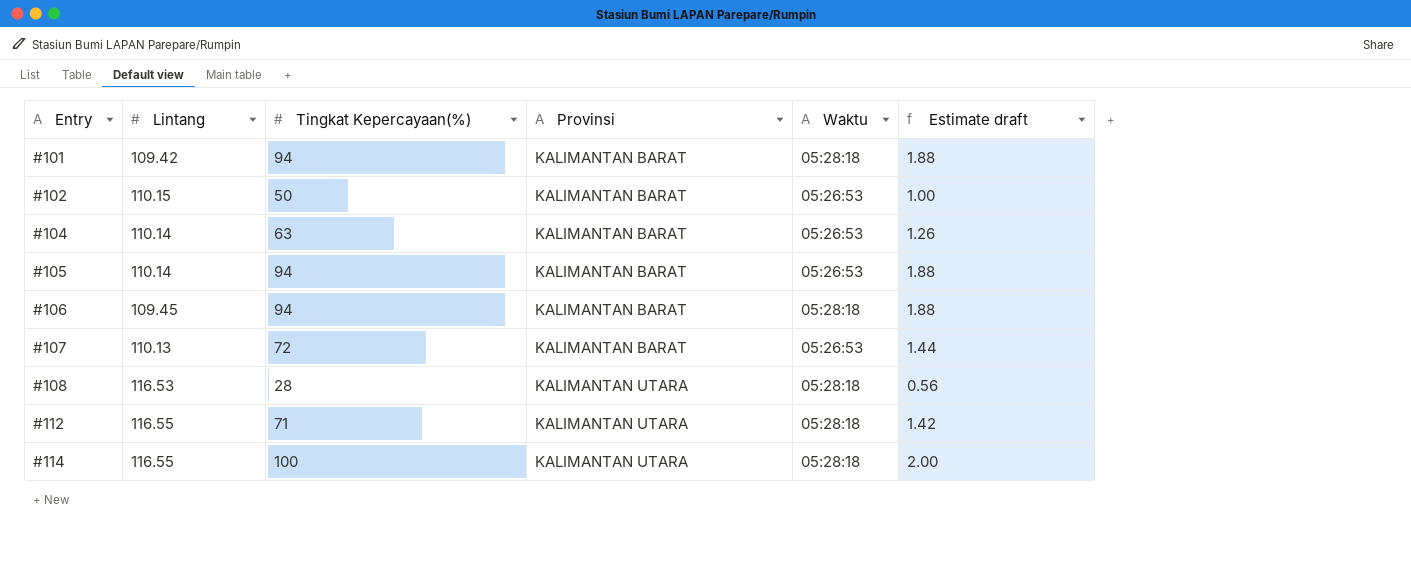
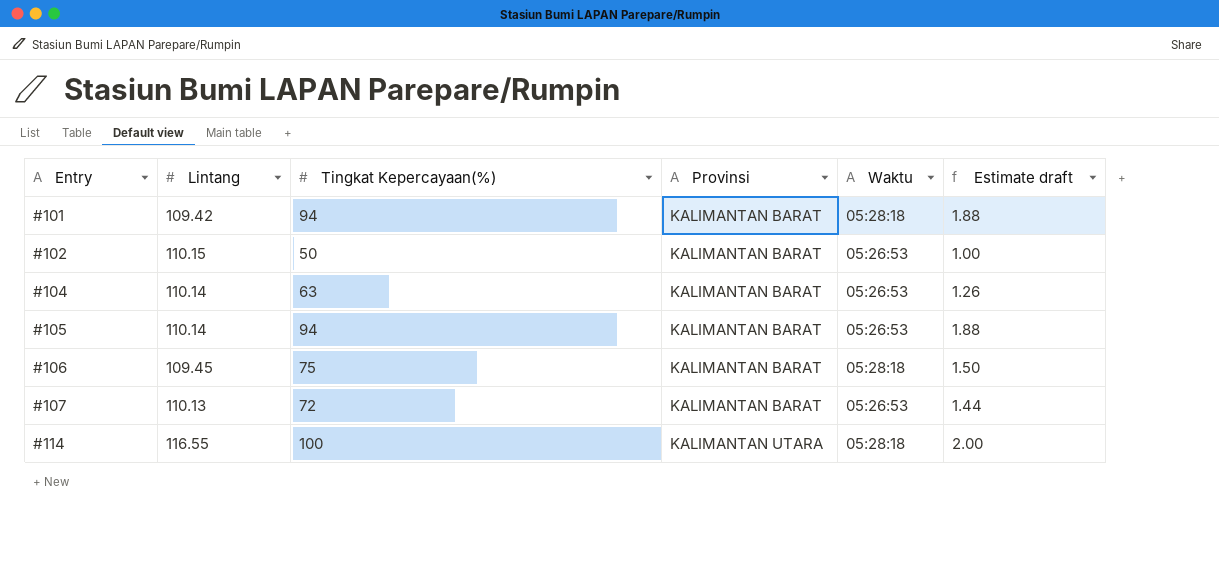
row #108: 116.53 | 28 | KALIMANTAN UTARA | 05:28:18 | 0.56 -> none
row #112: 116.55 | 71 | KALIMANTAN UTARA | 05:28:18 | 1.42 -> none
#106 | Tingkat Kepercayaan(%): 94 -> 75
#106 | Estimate draft: 1.88 -> 1.50

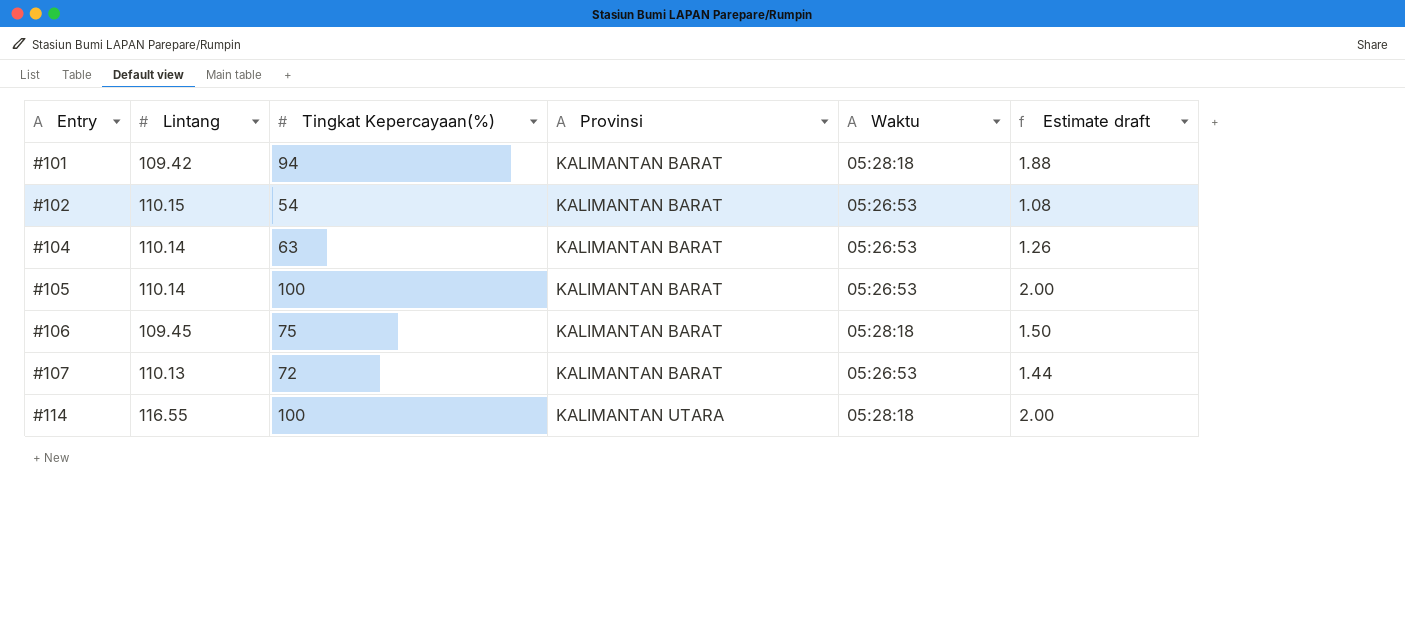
#102 | Tingkat Kepercayaan(%): 50 -> 54
#102 | Estimate draft: 1.00 -> 1.08
#105 | Tingkat Kepercayaan(%): 94 -> 100
#105 | Estimate draft: 1.88 -> 2.00

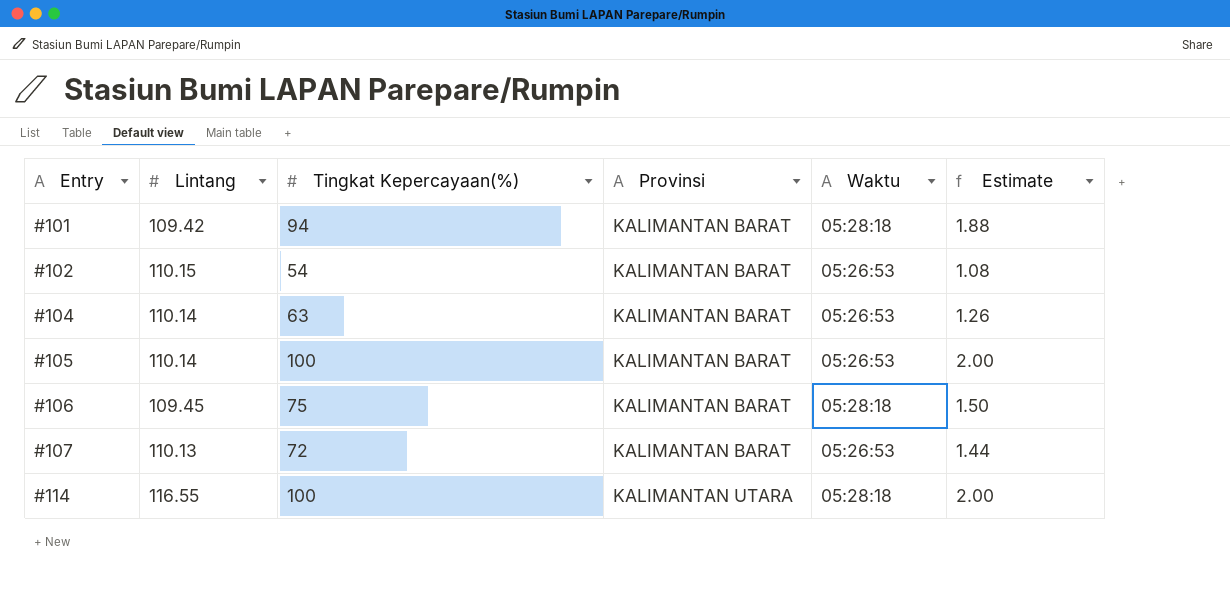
column name: Estimate draft -> Estimate

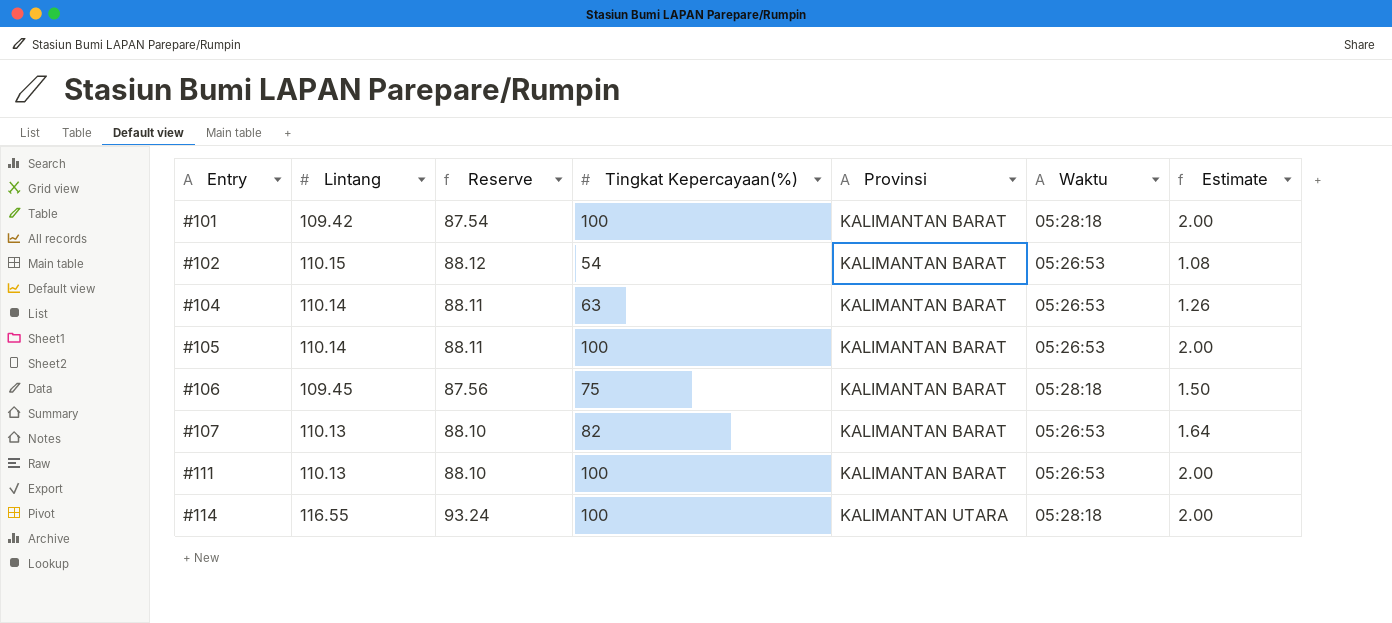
column Reserve | formula: none -> [Lintang] * 0.8
#101 | Tingkat Kepercayaan(%): 94 -> 100
#101 | Estimate: 1.88 -> 2.00
#107 | Tingkat Kepercayaan(%): 72 -> 82
#107 | Estimate: 1.44 -> 1.64
row #111: none -> 110.13 | 88.10 | 100 | KALIMANTAN BARAT | 05:26:53 | 2.00

